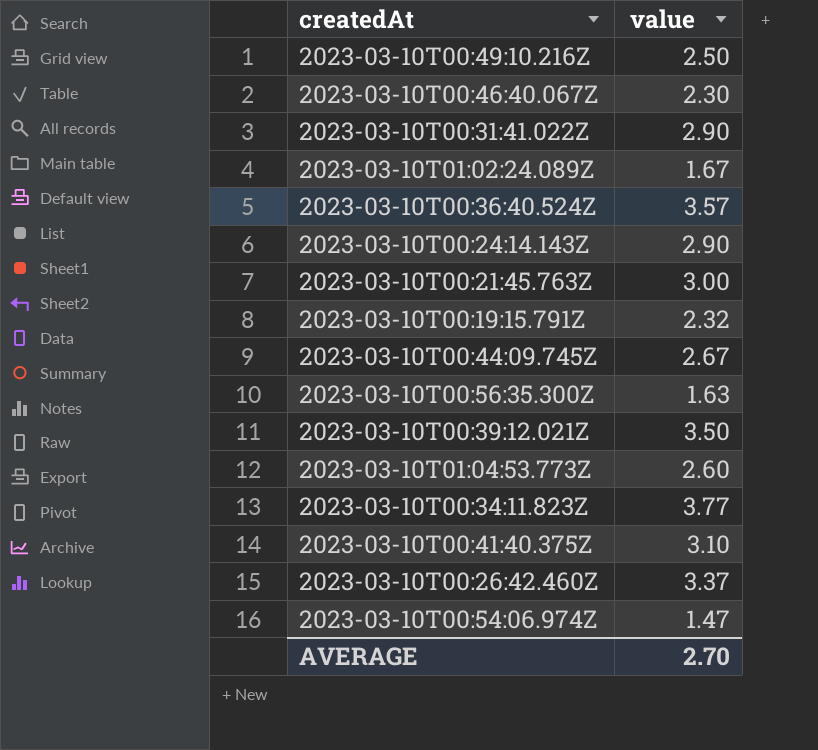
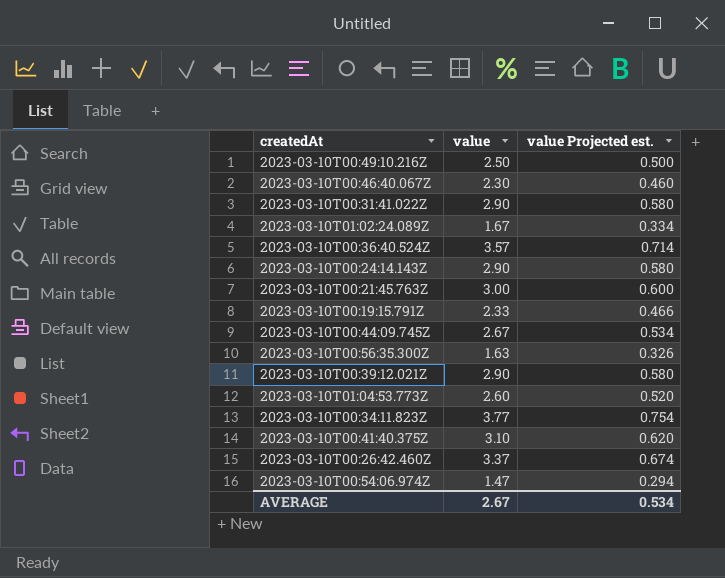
column value Projected est. | formula: none -> [value] * 0.2
2023-03-10T00:19:15.791Z | value: 2.32 -> 2.33
2023-03-10T00:39:12.021Z | value: 3.50 -> 2.90
AVERAGE | value: 2.70 -> 2.67

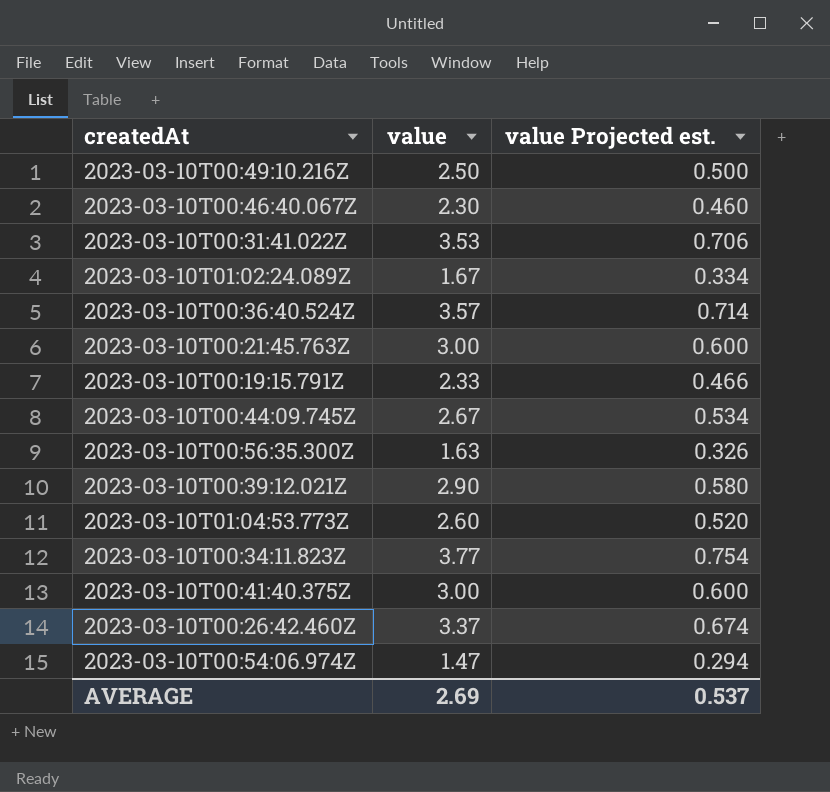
row 2023-03-10T00:24:14.143Z: 2.90 | 0.580 -> none
2023-03-10T00:31:41.022Z | value: 2.90 -> 3.53
2023-03-10T00:31:41.022Z | value Projected est.: 0.580 -> 0.706
2023-03-10T00:41:40.375Z | value: 3.10 -> 3.00
2023-03-10T00:41:40.375Z | value Projected est.: 0.620 -> 0.600
AVERAGE | value: 2.67 -> 2.69
AVERAGE | value Projected est.: 0.534 -> 0.537

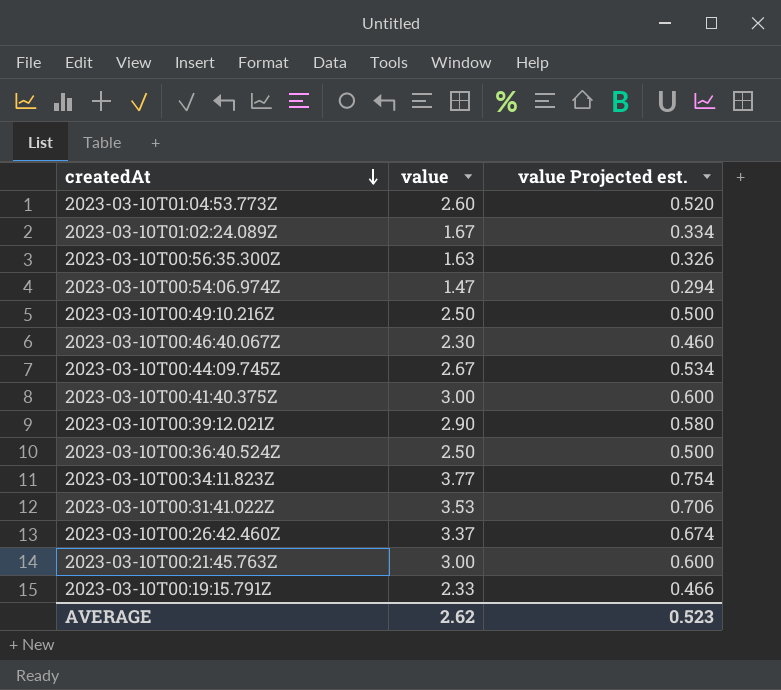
row order: none -> createdAt descending
2023-03-10T00:36:40.524Z | value: 3.57 -> 2.50
2023-03-10T00:36:40.524Z | value Projected est.: 0.714 -> 0.500
AVERAGE | value: 2.69 -> 2.62
AVERAGE | value Projected est.: 0.537 -> 0.523

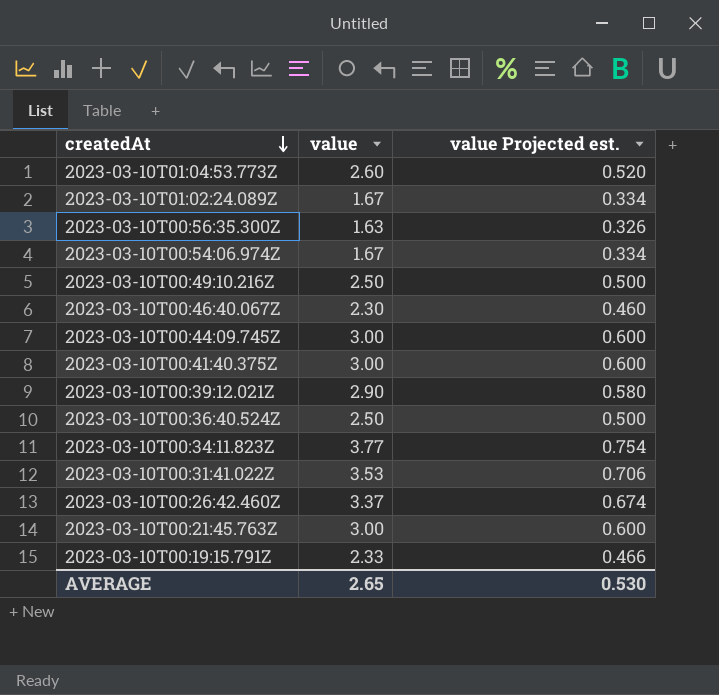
2023-03-10T00:54:06.974Z | value: 1.47 -> 1.67
2023-03-10T00:54:06.974Z | value Projected est.: 0.294 -> 0.334
2023-03-10T00:44:09.745Z | value: 2.67 -> 3.00
2023-03-10T00:44:09.745Z | value Projected est.: 0.534 -> 0.600
AVERAGE | value: 2.62 -> 2.65
AVERAGE | value Projected est.: 0.523 -> 0.530

